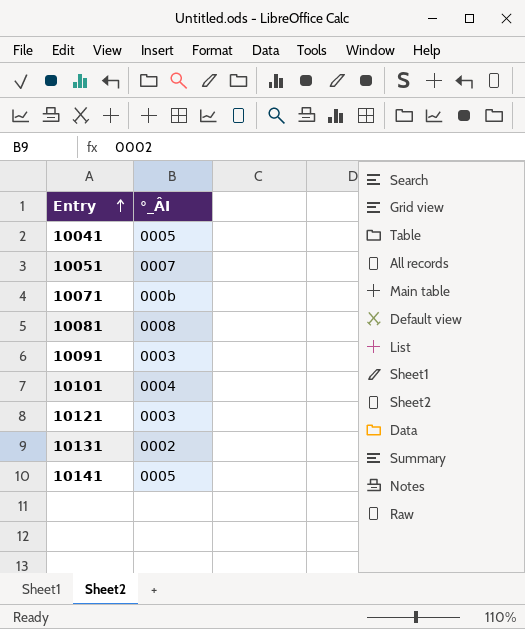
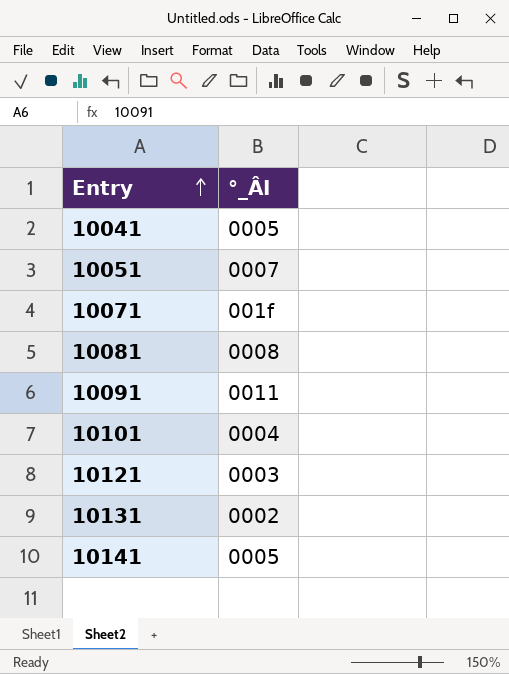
10071 | °_ÂI: 000b -> 001f
10091 | °_ÂI: 0003 -> 0011

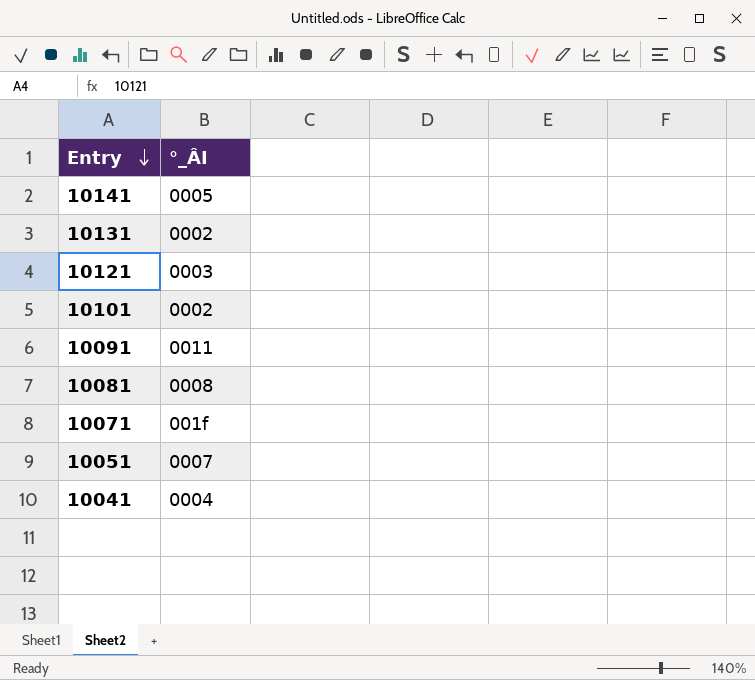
row order: Entry ascending -> Entry descending
10101 | °_ÂI: 0004 -> 0002
10041 | °_ÂI: 0005 -> 0004

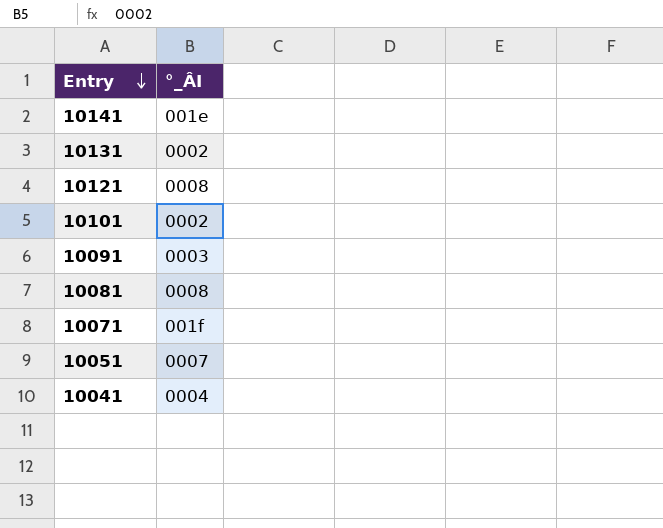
10141 | °_ÂI: 0005 -> 001e
10121 | °_ÂI: 0003 -> 0008
10091 | °_ÂI: 0011 -> 0003

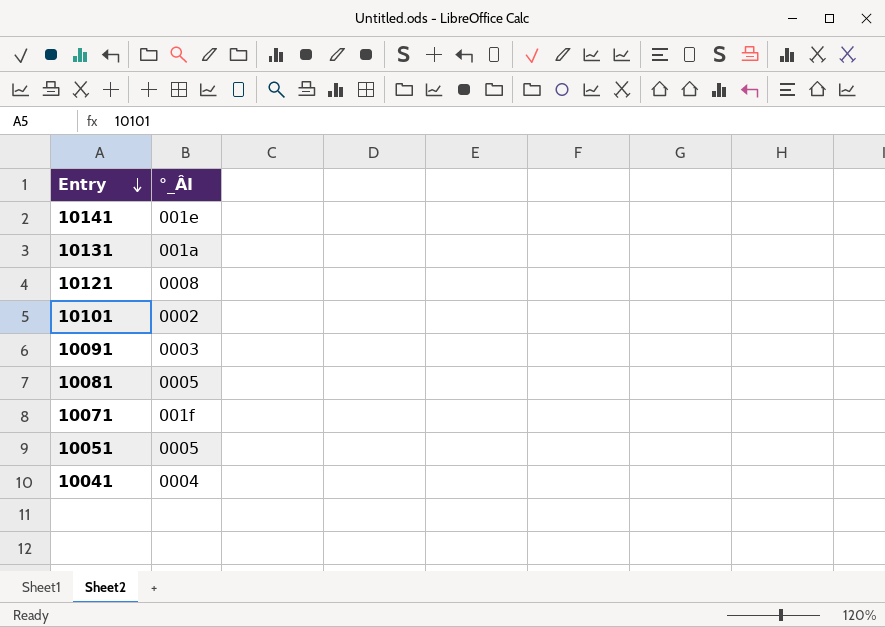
10131 | °_ÂI: 0002 -> 001a
10081 | °_ÂI: 0008 -> 0005
10051 | °_ÂI: 0007 -> 0005

